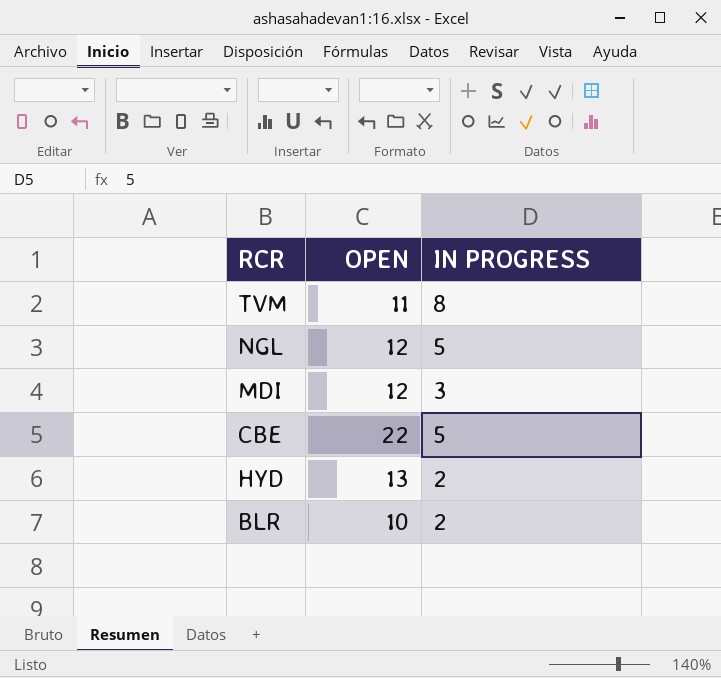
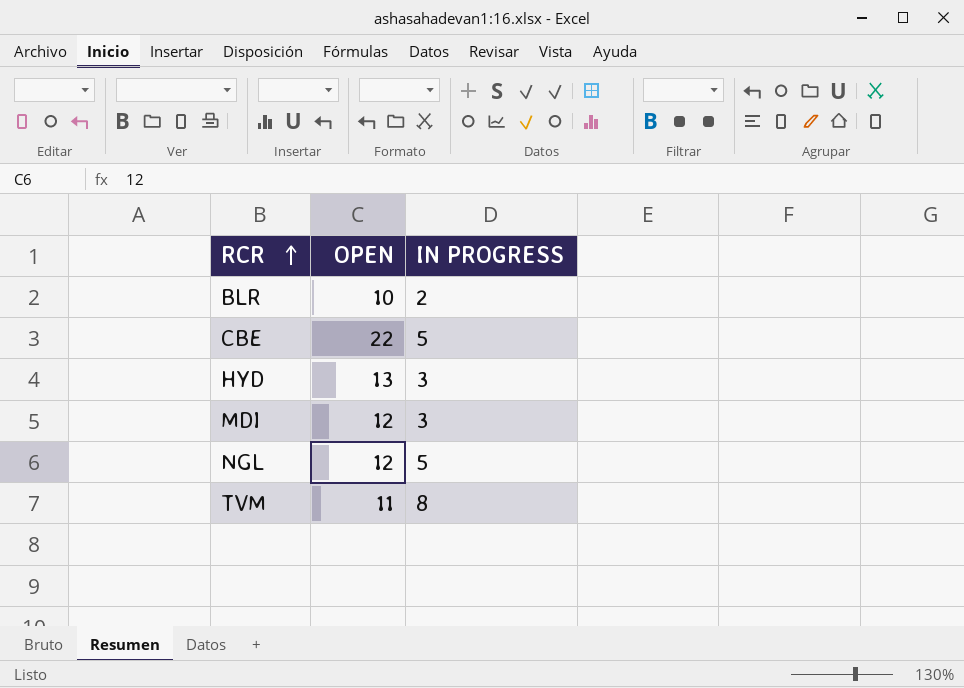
row order: none -> RCR ascending
HYD | IN PROGRESS: 2 -> 3

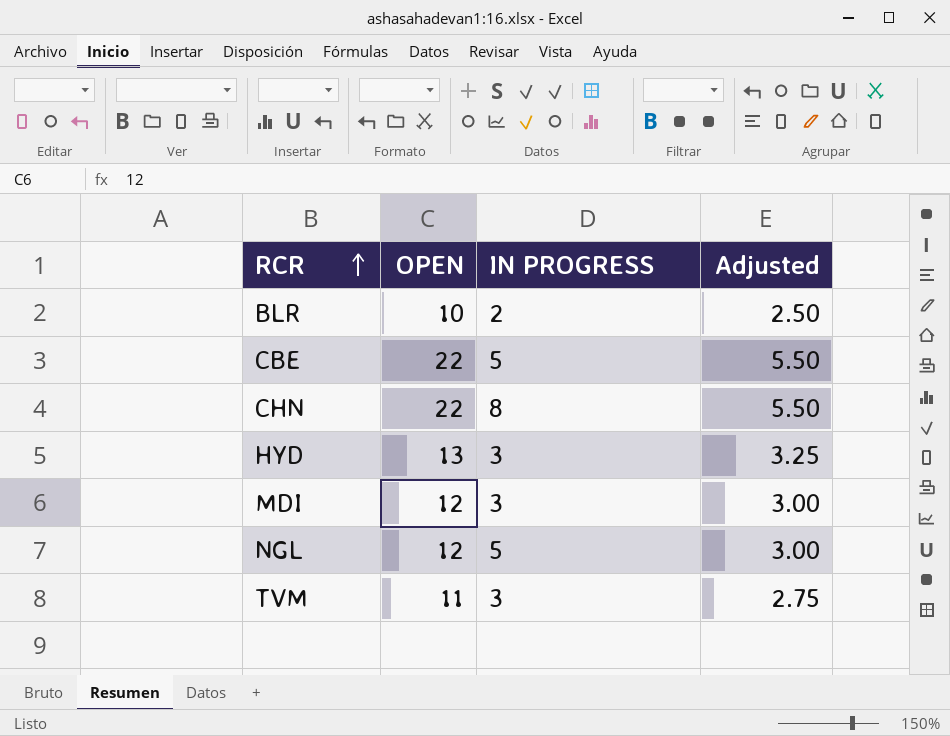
column Adjusted | formula: none -> [OPEN] * 0.25
row CHN: none -> 22 | 8 | 5.50
TVM | IN PROGRESS: 8 -> 3

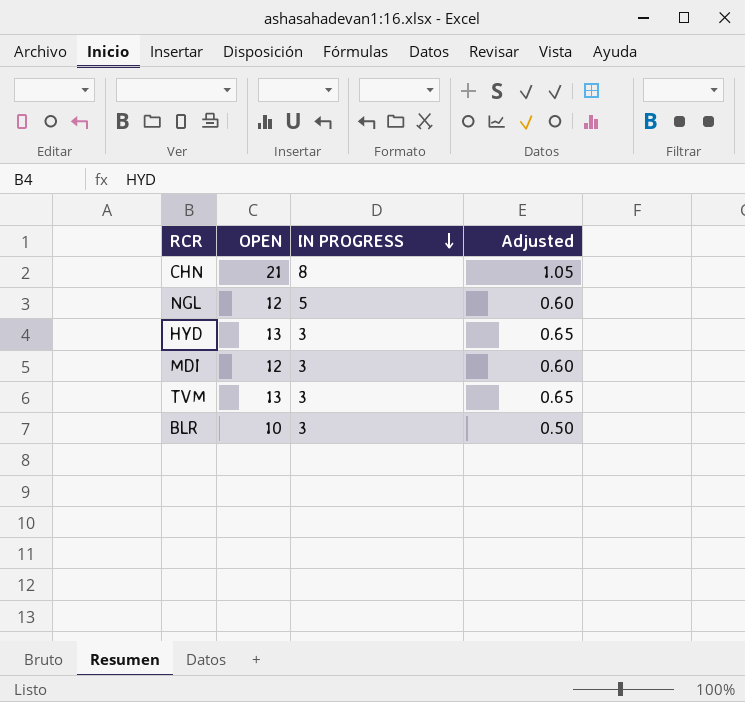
row order: RCR ascending -> IN PROGRESS descending
column Adjusted | formula: [OPEN] * 0.25 -> [OPEN] * 0.05
row CBE: 22 | 5 | 5.50 -> none
CHN | OPEN: 22 -> 21
TVM | OPEN: 11 -> 13
BLR | IN PROGRESS: 2 -> 3

